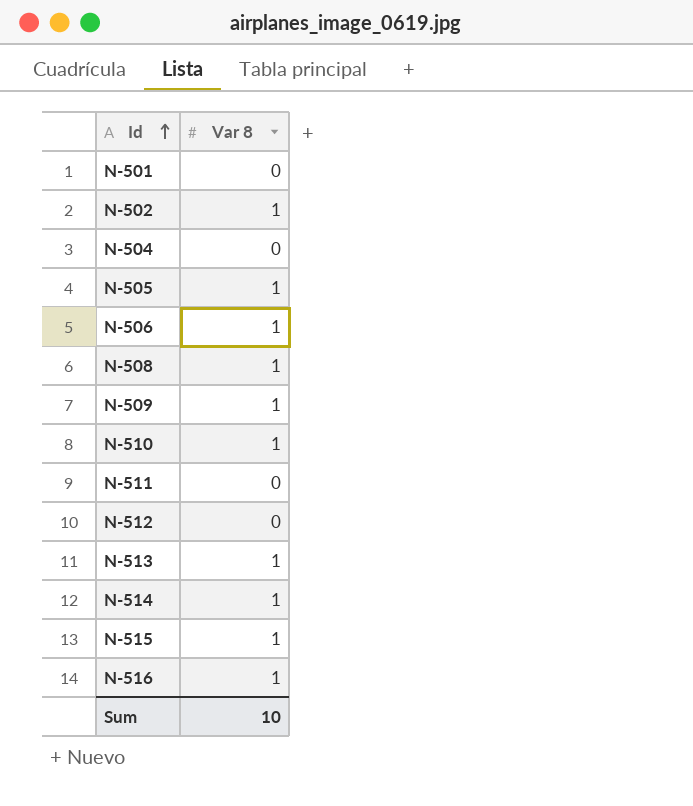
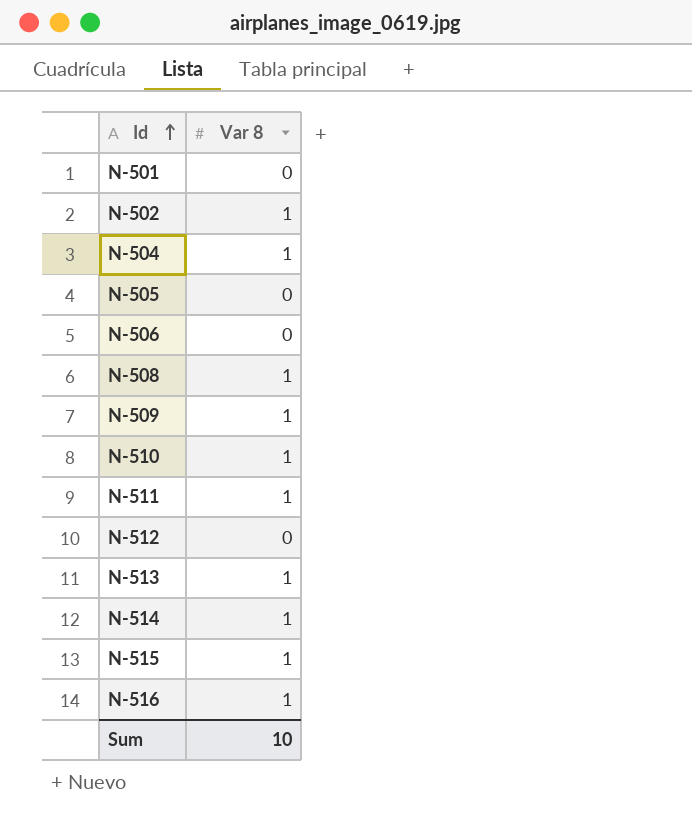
N-504 | Var 8: 0 -> 1
N-505 | Var 8: 1 -> 0
N-506 | Var 8: 1 -> 0
N-511 | Var 8: 0 -> 1

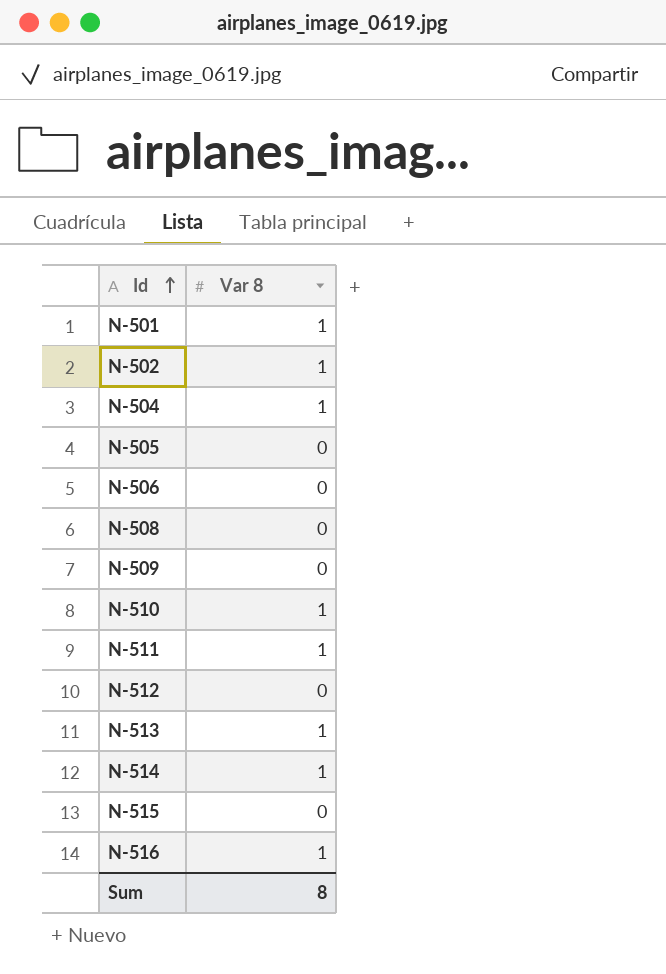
N-501 | Var 8: 0 -> 1
N-508 | Var 8: 1 -> 0
N-509 | Var 8: 1 -> 0
N-515 | Var 8: 1 -> 0
Sum | Var 8: 10 -> 8

